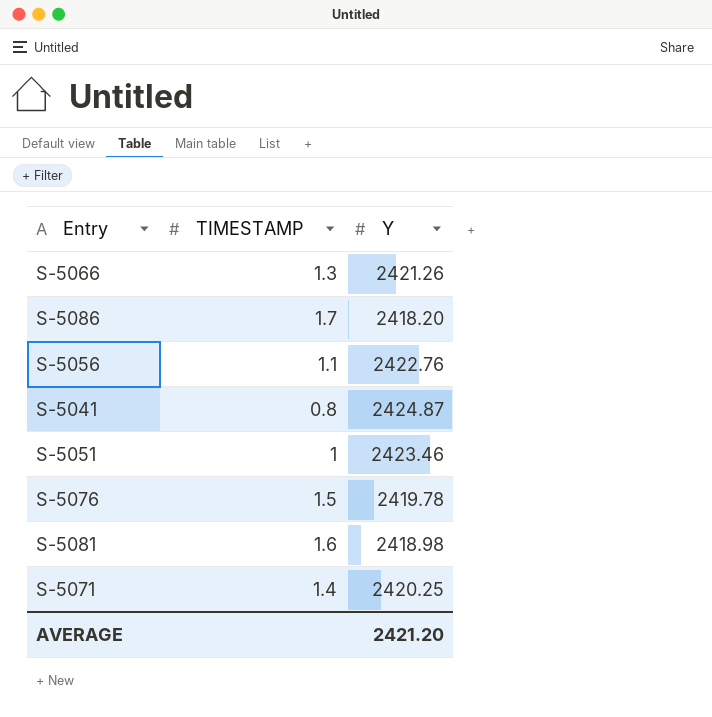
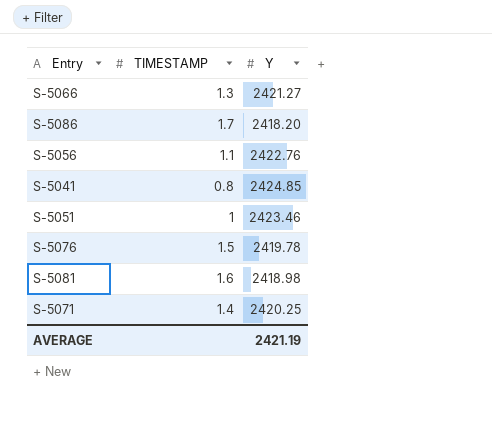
S-5066 | Y: 2421.26 -> 2421.27
S-5041 | Y: 2424.87 -> 2424.85
AVERAGE | Y: 2421.20 -> 2421.19

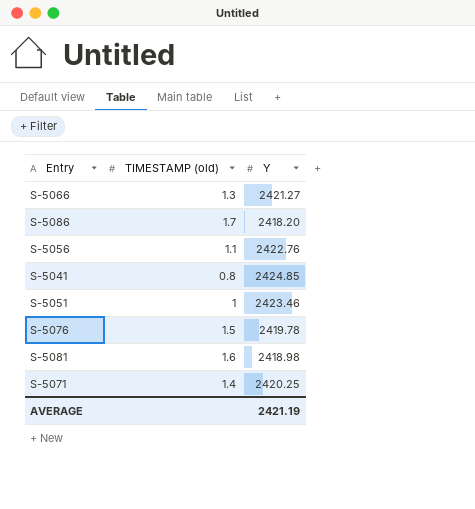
column name: TIMESTAMP -> TIMESTAMP (old)

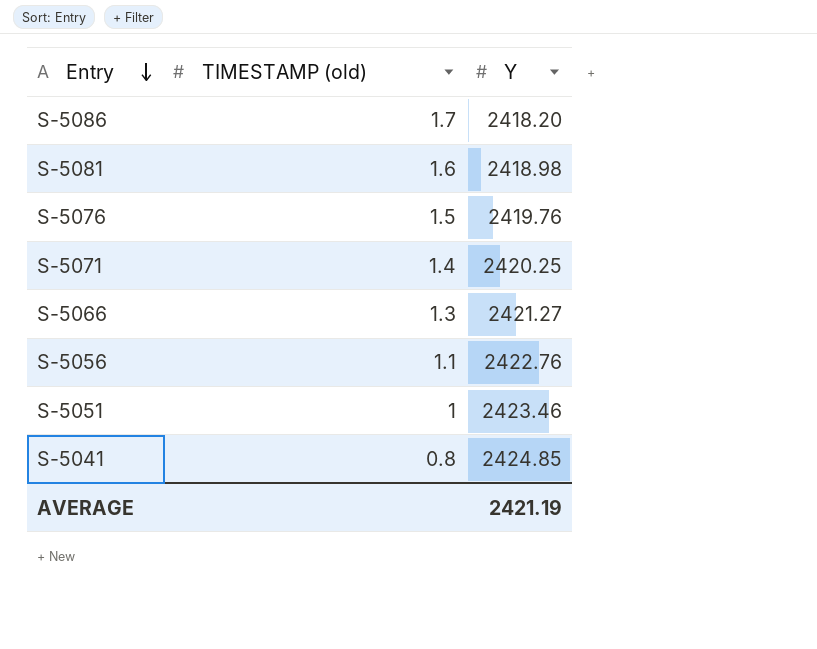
row order: none -> Entry descending
S-5076 | Y: 2419.78 -> 2419.76

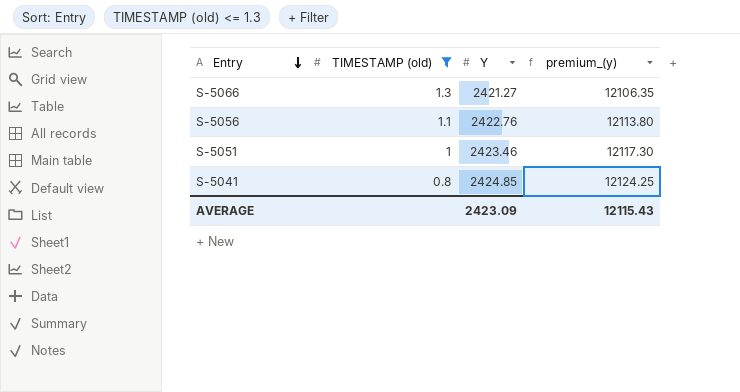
filter: none -> TIMESTAMP (old) <= 1.3
column premium_(y) | formula: none -> [Y] * 5
AVERAGE | Y: 2421.19 -> 2423.09

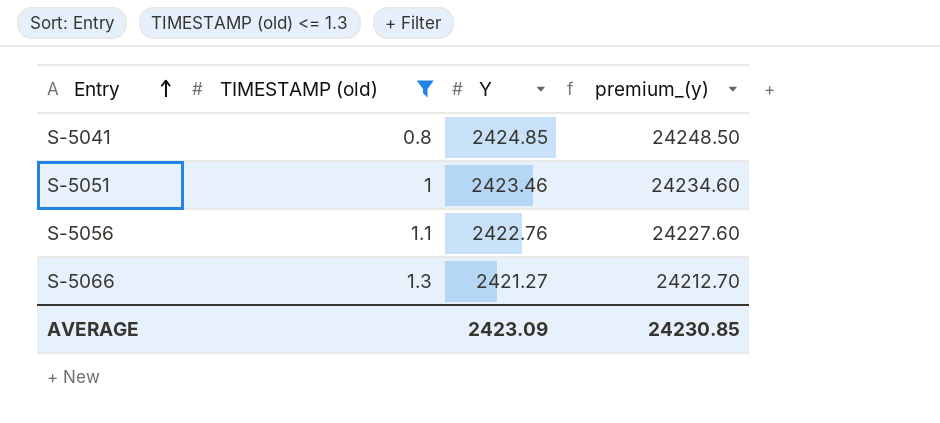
row order: Entry descending -> Entry ascending
column premium_(y) | formula: [Y] * 5 -> [Y] * 10
AVERAGE | premium_(y): 12115.43 -> 24230.85

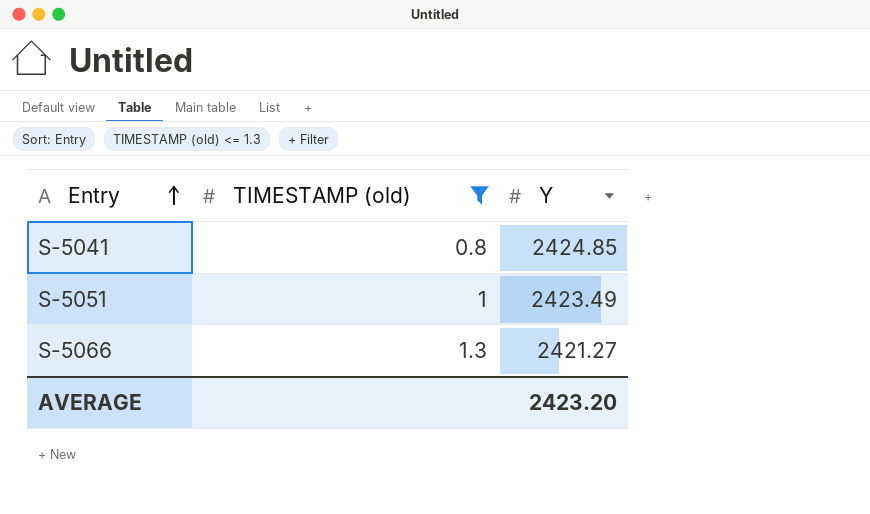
column premium_(y) | formula: [Y] * 10 -> none
row S-5056: 1.1 | 2422.76 | 24227.60 -> none
S-5051 | Y: 2423.46 -> 2423.49
AVERAGE | Y: 2423.09 -> 2423.20

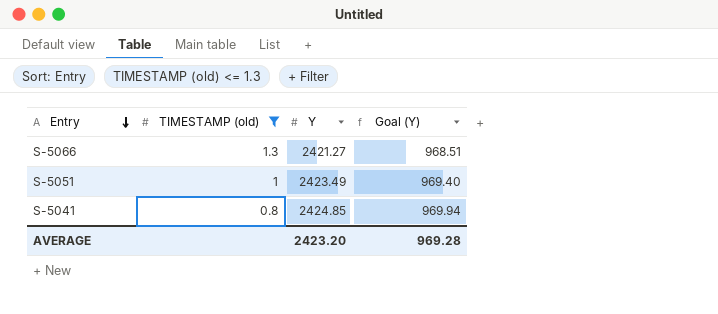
row order: Entry ascending -> Entry descending
column Goal (Y) | formula: none -> [Y] * 0.4

